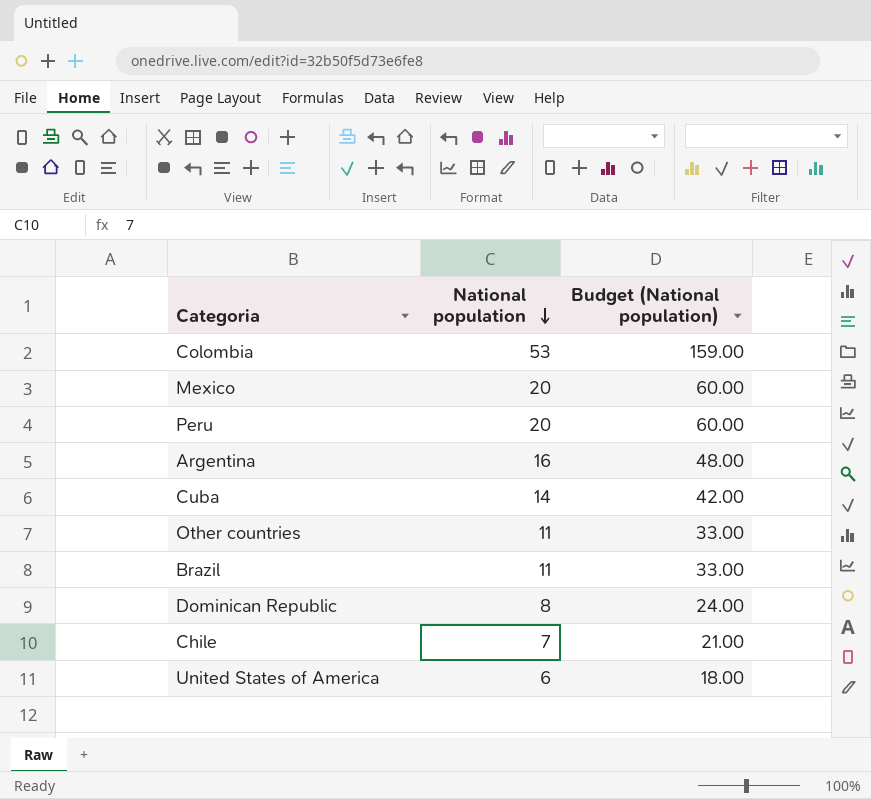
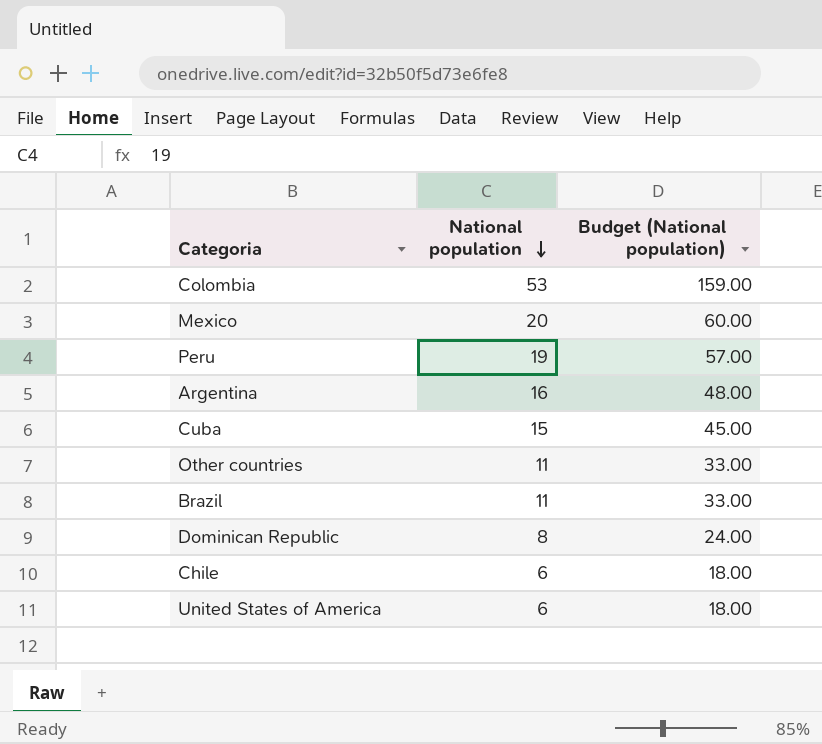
Peru | National population: 20 -> 19
Peru | Budget (National population): 60.00 -> 57.00
Cuba | National population: 14 -> 15
Cuba | Budget (National population): 42.00 -> 45.00
Chile | National population: 7 -> 6
Chile | Budget (National population): 21.00 -> 18.00

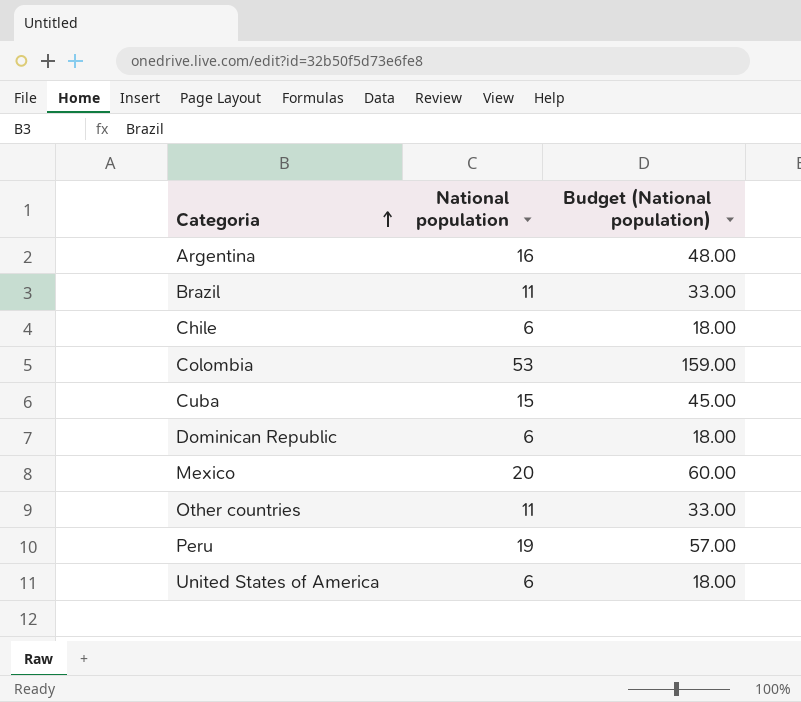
row order: National population descending -> Categoria ascending
Dominican Republic | National population: 8 -> 6
Dominican Republic | Budget (National population): 24.00 -> 18.00

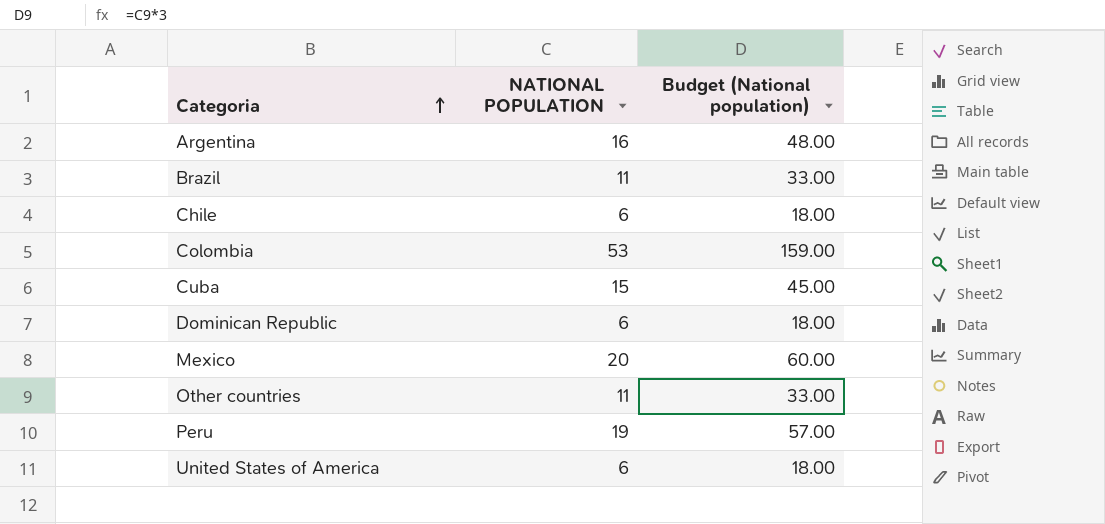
column name: National population -> NATIONAL POPULATION

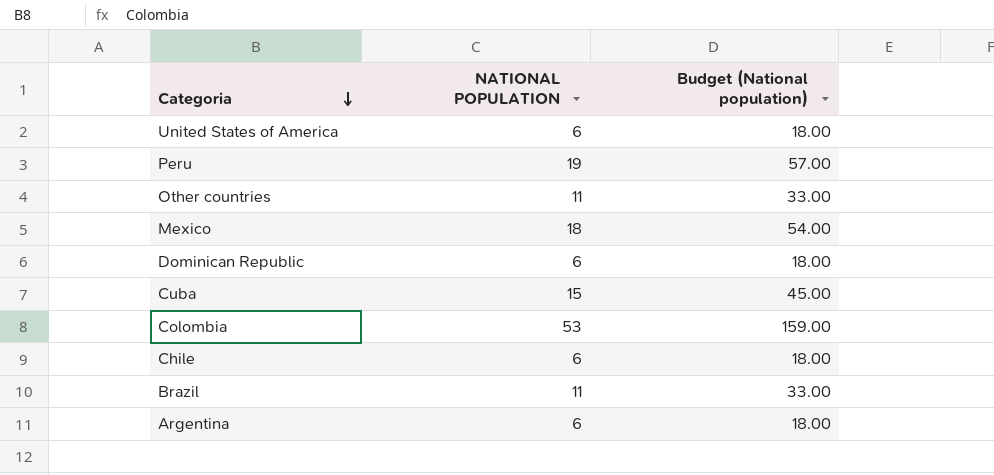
row order: Categoria ascending -> Categoria descending
Mexico | NATIONAL POPULATION: 20 -> 18
Mexico | Budget (National population): 60.00 -> 54.00
Argentina | NATIONAL POPULATION: 16 -> 6
Argentina | Budget (National population): 48.00 -> 18.00

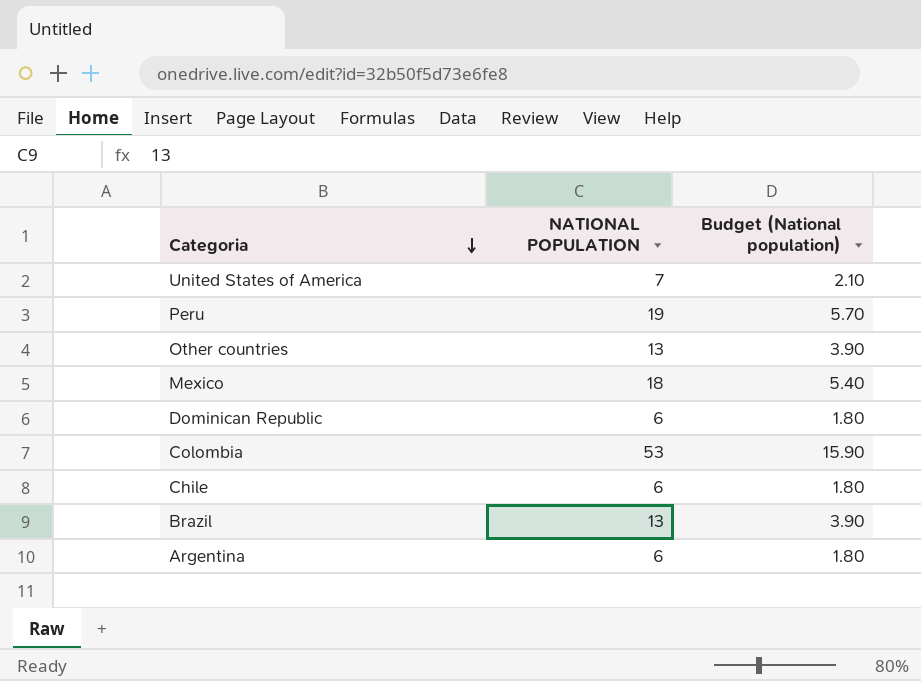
column Budget (National population) | formula: [NATIONAL POPULATION] * 3 -> [NATIONAL POPULATION] * 0.3
row Cuba: 15 | 45.00 -> none
United States of America | NATIONAL POPULATION: 6 -> 7
Other countries | NATIONAL POPULATION: 11 -> 13
Brazil | NATIONAL POPULATION: 11 -> 13

